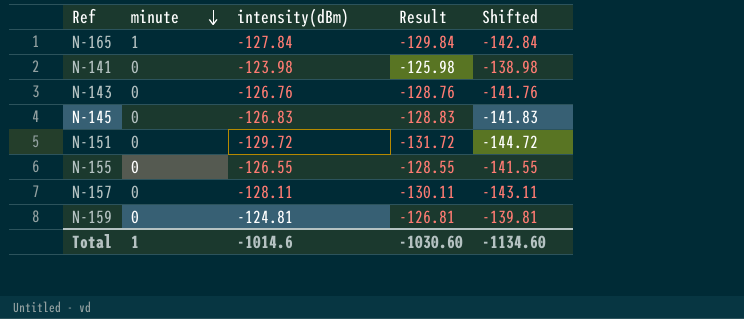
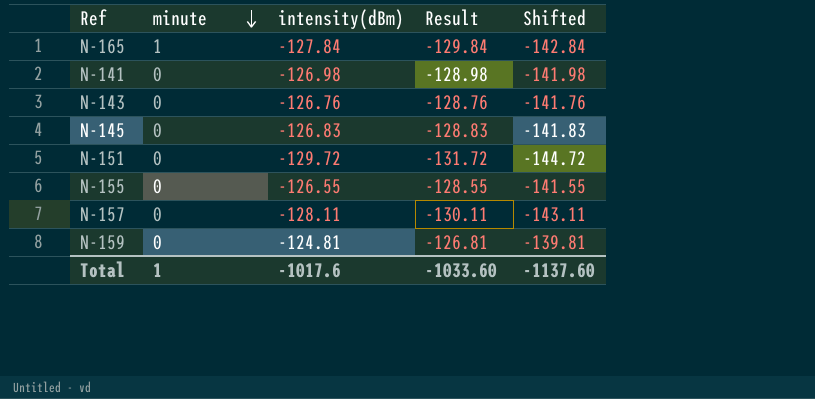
N-141 | intensity(dBm): -123.98 -> -126.98
N-141 | Result: -125.98 -> -128.98
N-141 | Shifted: -138.98 -> -141.98
Total | intensity(dBm): -1014.6 -> -1017.6
Total | Result: -1030.60 -> -1033.60
Total | Shifted: -1134.60 -> -1137.60

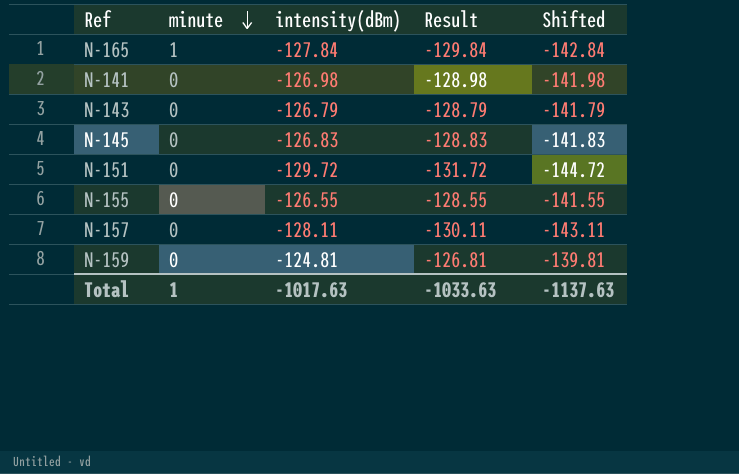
N-143 | intensity(dBm): -126.76 -> -126.79
N-143 | Result: -128.76 -> -128.79
N-143 | Shifted: -141.76 -> -141.79
Total | intensity(dBm): -1017.6 -> -1017.63
Total | Result: -1033.60 -> -1033.63
Total | Shifted: -1137.60 -> -1137.63

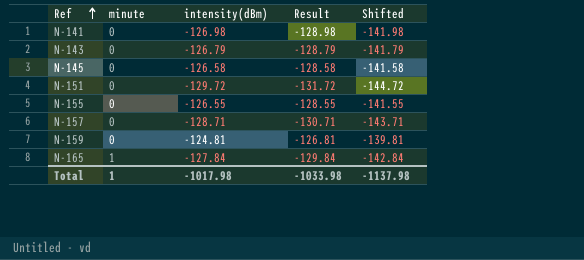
row order: minute descending -> Ref ascending
N-145 | intensity(dBm): -126.83 -> -126.58
N-145 | Result: -128.83 -> -128.58
N-145 | Shifted: -141.83 -> -141.58
N-157 | intensity(dBm): -128.11 -> -128.71
N-157 | Result: -130.11 -> -130.71
N-157 | Shifted: -143.11 -> -143.71
Total | intensity(dBm): -1017.63 -> -1017.98
Total | Result: -1033.63 -> -1033.98
Total | Shifted: -1137.63 -> -1137.98

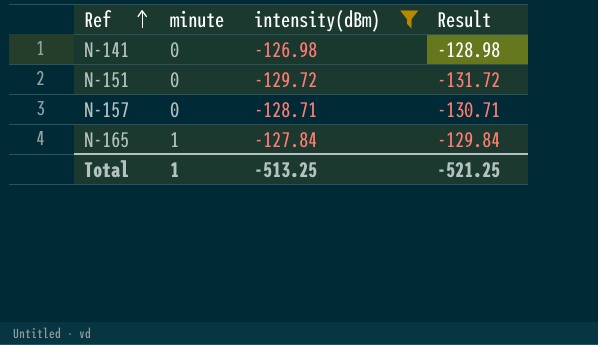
filter: none -> intensity(dBm) <= -126.98
column Shifted | formula: [intensity(dBm)] - 15 -> none
Total | intensity(dBm): -1017.98 -> -513.25
Total | Result: -1033.98 -> -521.25

